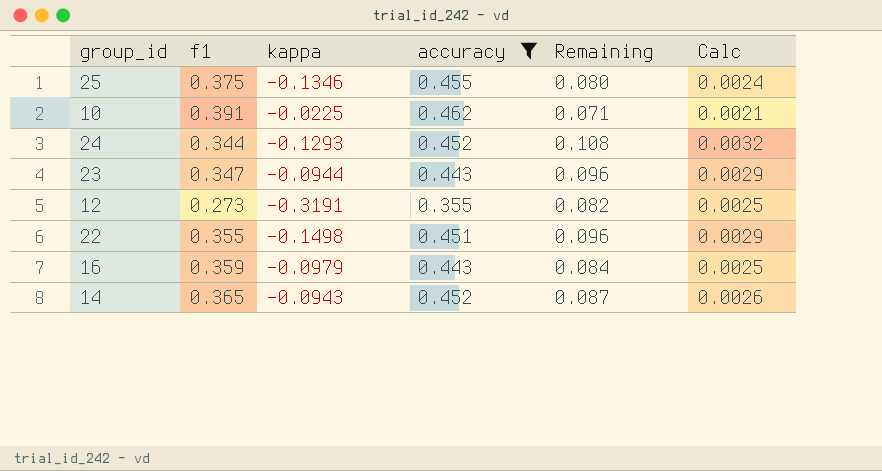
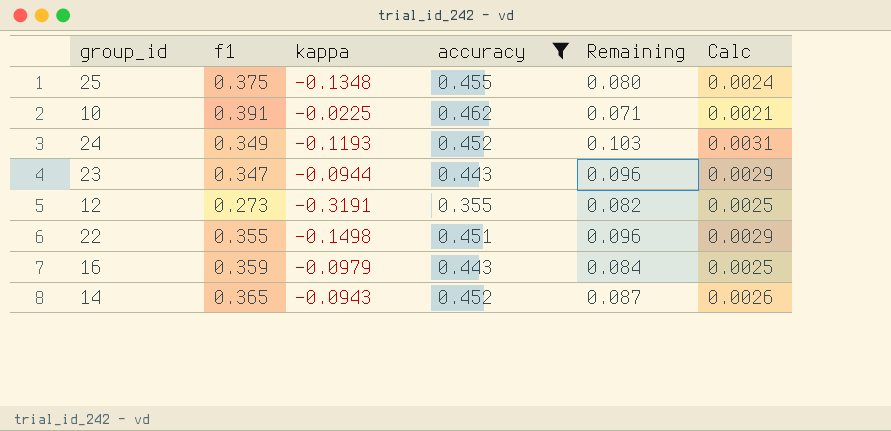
25 | kappa: -0.1346 -> -0.1348
24 | f1: 0.344 -> 0.349
24 | kappa: -0.1293 -> -0.1193
24 | Remaining: 0.108 -> 0.103
24 | Calc: 0.0032 -> 0.0031

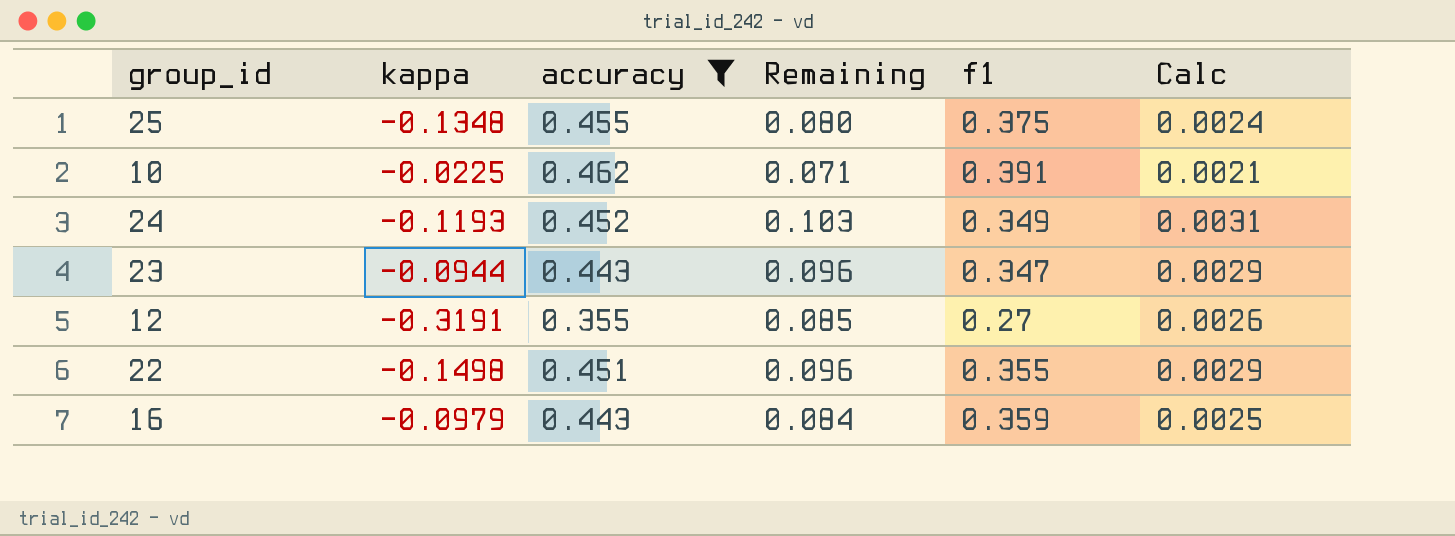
column f1 | position: 2 -> 5
row 14: 0.365 | -0.0943 | 0.452 | 0.087 | 0.0026 -> none
12 | Remaining: 0.082 -> 0.085
12 | f1: 0.273 -> 0.27
12 | Calc: 0.0025 -> 0.0026

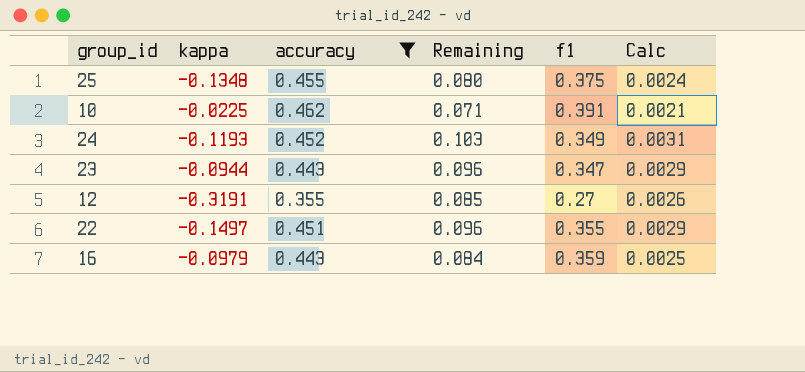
22 | kappa: -0.1498 -> -0.1497

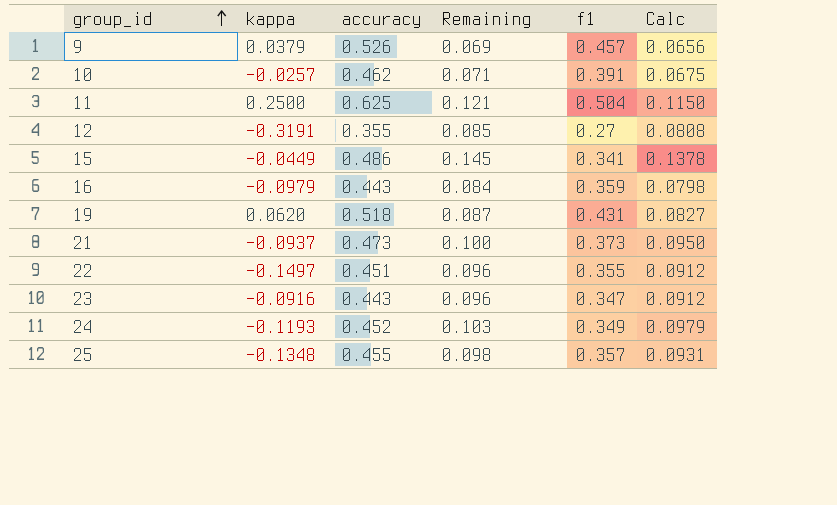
filter: accuracy <= 0.462 -> none
row order: none -> group_id ascending
column Calc | formula: [Remaining] * 0.03 -> [Remaining] * 0.95
10 | kappa: -0.0225 -> -0.0257
23 | kappa: -0.0944 -> -0.0916
25 | Remaining: 0.080 -> 0.098
25 | f1: 0.375 -> 0.357

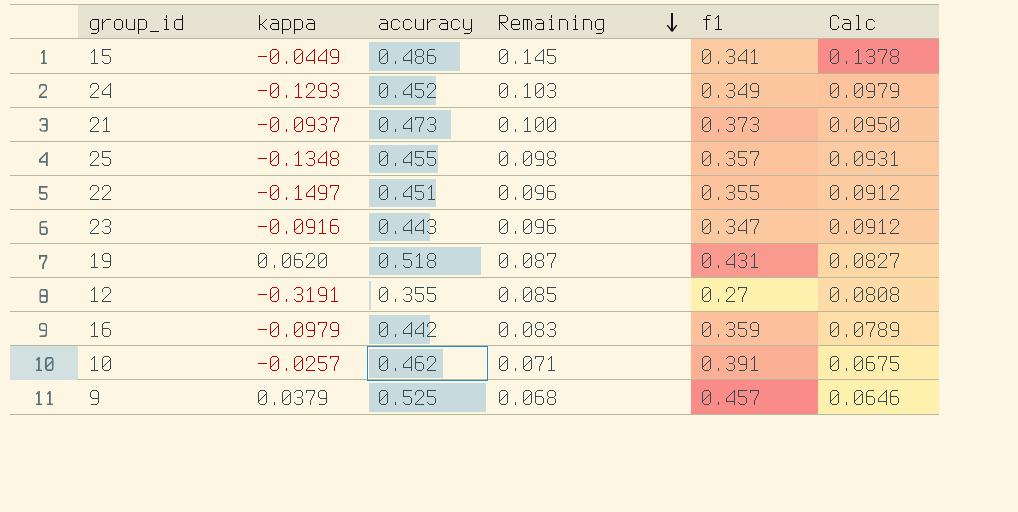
row order: group_id ascending -> Remaining descending
row 11: 0.2500 | 0.625 | 0.121 | 0.504 | 0.1150 -> none
24 | kappa: -0.1193 -> -0.1293
16 | accuracy: 0.443 -> 0.442
16 | Remaining: 0.084 -> 0.083
16 | Calc: 0.0798 -> 0.0789
9 | accuracy: 0.526 -> 0.525
9 | Remaining: 0.069 -> 0.068
9 | Calc: 0.0656 -> 0.0646

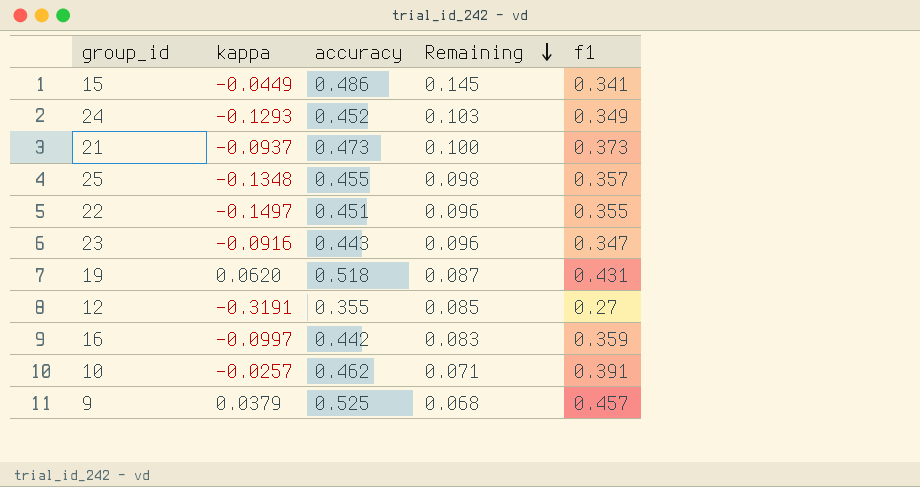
column Calc | formula: [Remaining] * 0.95 -> none
16 | kappa: -0.0979 -> -0.0997

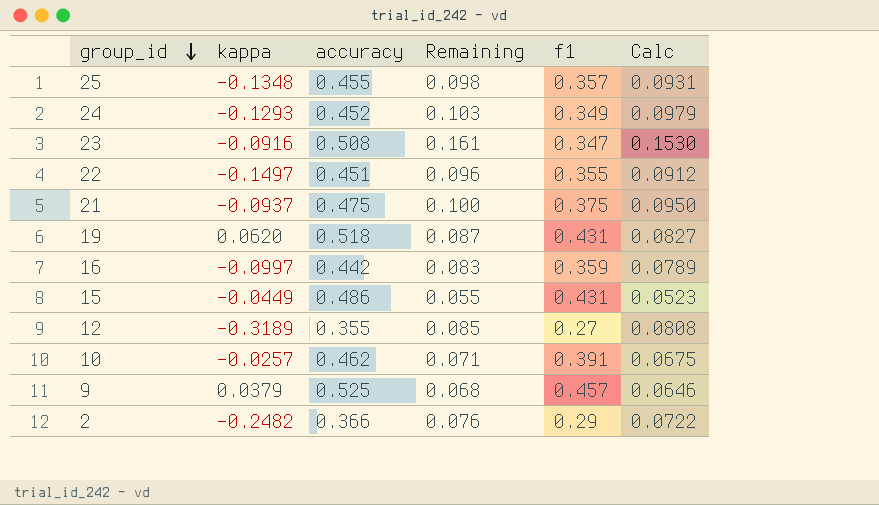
row order: Remaining descending -> group_id descending
column Calc | formula: none -> [Remaining] * 0.95
23 | accuracy: 0.443 -> 0.508
23 | Remaining: 0.096 -> 0.161
21 | accuracy: 0.473 -> 0.475
21 | f1: 0.373 -> 0.375
15 | Remaining: 0.145 -> 0.055
15 | f1: 0.341 -> 0.431
12 | kappa: -0.3191 -> -0.3189
row 2: none -> -0.2482 | 0.366 | 0.076 | 0.29 | 0.0722

